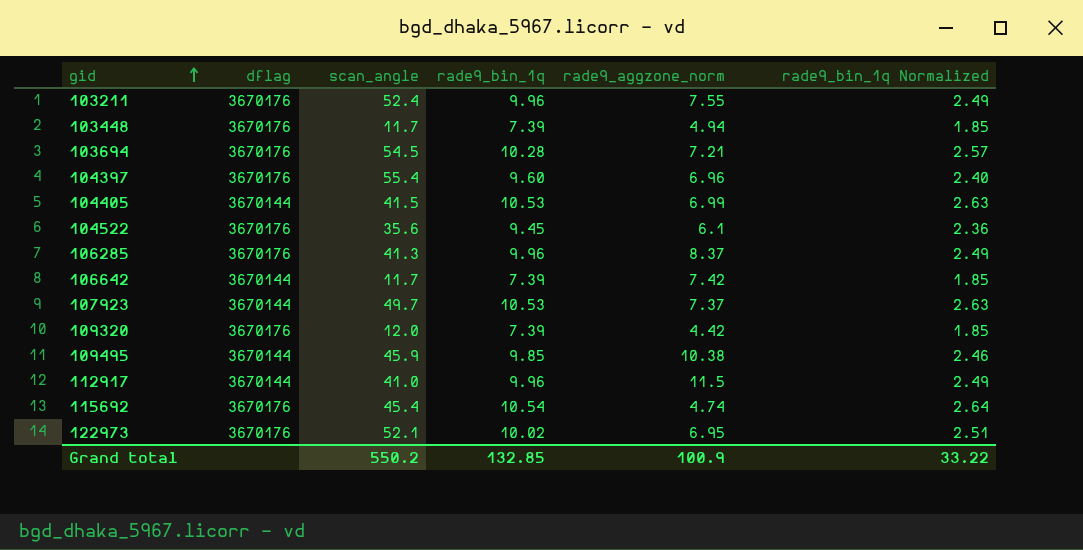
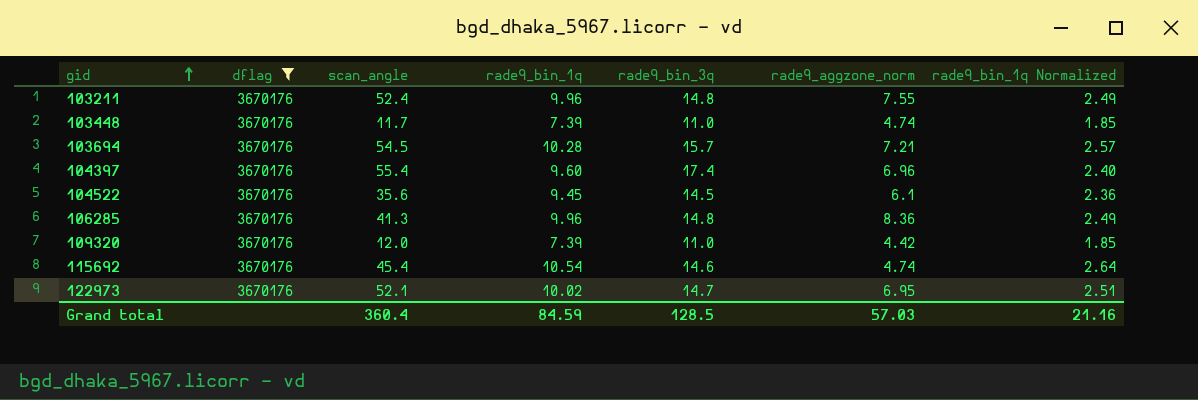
filter: none -> dflag = 3670176
column rade9_bin_3q | position: none -> 5
103448 | rade9_aggzone_norm: 4.94 -> 4.74
106285 | rade9_aggzone_norm: 8.37 -> 8.36
Grand total | scan_angle: 550.2 -> 360.4
Grand total | rade9_bin_1q: 132.85 -> 84.59
Grand total | rade9_aggzone_norm: 100.9 -> 57.03
Grand total | rade9_bin_1q Normalized: 33.22 -> 21.16

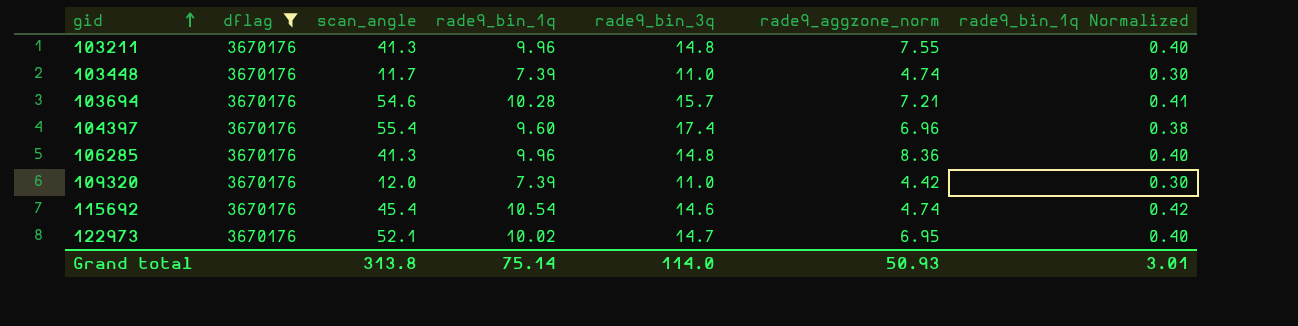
column rade9_bin_1q Normalized | formula: [rade9_bin_1q] * 0.25 -> [rade9_bin_1q] * 0.04
row 104522: 3670176 | 35.6 | 9.45 | 14.5 | 6.1 | 2.36 -> none
103211 | scan_angle: 52.4 -> 41.3
103694 | scan_angle: 54.5 -> 54.6
Grand total | scan_angle: 360.4 -> 313.8
Grand total | rade9_bin_1q: 84.59 -> 75.14
Grand total | rade9_bin_3q: 128.5 -> 114.0
Grand total | rade9_aggzone_norm: 57.03 -> 50.93
Grand total | rade9_bin_1q Normalized: 21.16 -> 3.01

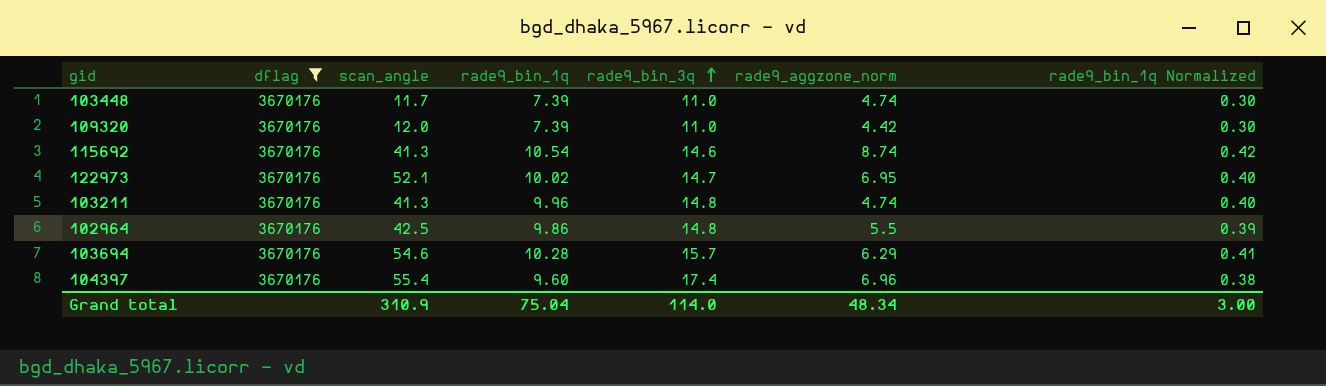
row order: gid ascending -> rade9_bin_3q ascending
row 106285: 3670176 | 41.3 | 9.96 | 14.8 | 8.36 | 0.40 -> none
115692 | scan_angle: 45.4 -> 41.3
115692 | rade9_aggzone_norm: 4.74 -> 8.74
103211 | rade9_aggzone_norm: 7.55 -> 4.74
row 102964: none -> 3670176 | 42.5 | 9.86 | 14.8 | 5.5 | 0.39
103694 | rade9_aggzone_norm: 7.21 -> 6.29
Grand total | scan_angle: 313.8 -> 310.9
Grand total | rade9_bin_1q: 75.14 -> 75.04
Grand total | rade9_aggzone_norm: 50.93 -> 48.34
Grand total | rade9_bin_1q Normalized: 3.01 -> 3.00

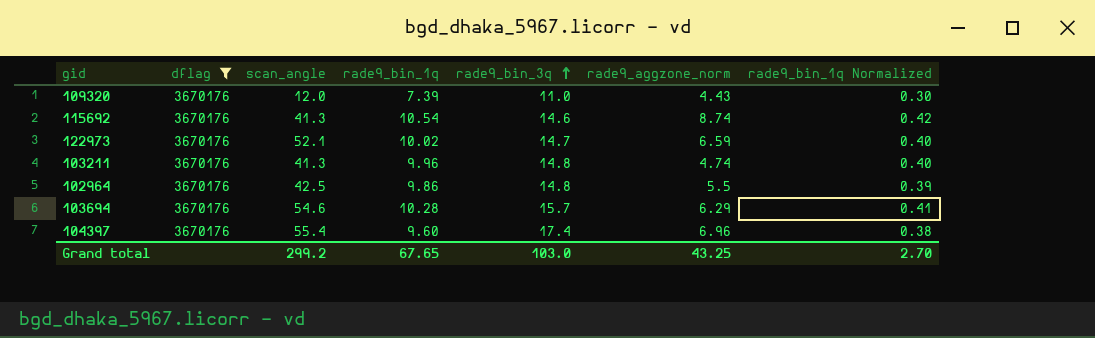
row 103448: 3670176 | 11.7 | 7.39 | 11.0 | 4.74 | 0.30 -> none
109320 | rade9_aggzone_norm: 4.42 -> 4.43
122973 | rade9_aggzone_norm: 6.95 -> 6.59
Grand total | scan_angle: 310.9 -> 299.2
Grand total | rade9_bin_1q: 75.04 -> 67.65
Grand total | rade9_bin_3q: 114.0 -> 103.0
Grand total | rade9_aggzone_norm: 48.34 -> 43.25
Grand total | rade9_bin_1q Normalized: 3.00 -> 2.70

